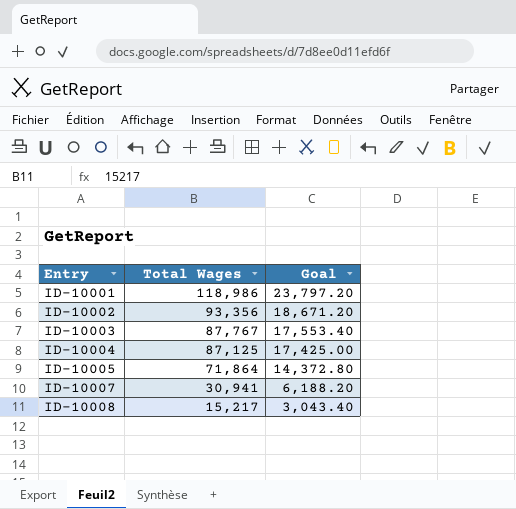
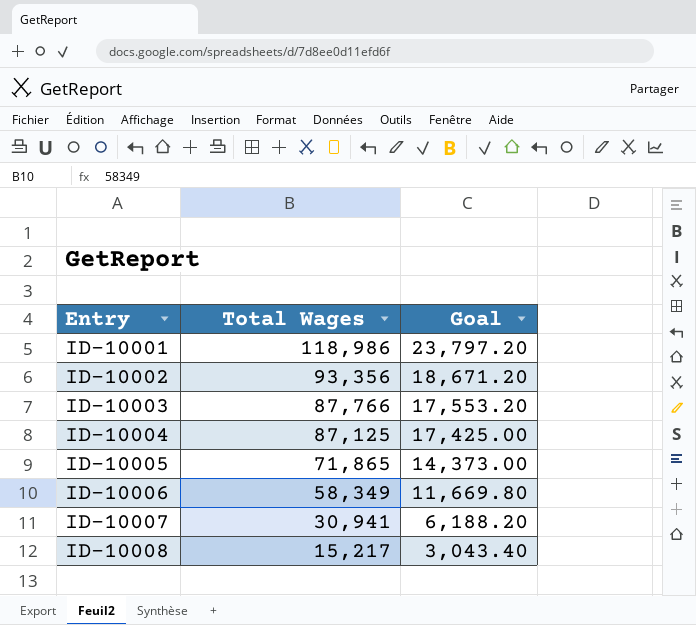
ID-10003 | Total Wages: 87,767 -> 87,766
ID-10003 | Goal: 17,553.40 -> 17,553.20
ID-10005 | Total Wages: 71,864 -> 71,865
ID-10005 | Goal: 14,372.80 -> 14,373.00
row ID-10006: none -> 58,349 | 11,669.80

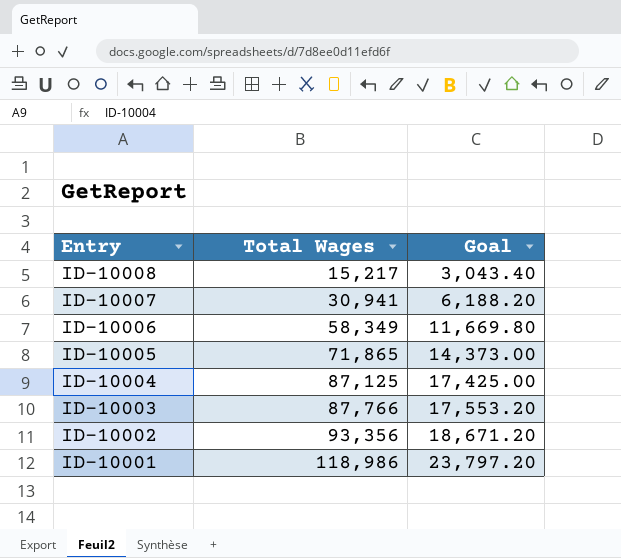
row order: Entry ascending -> Entry descending

